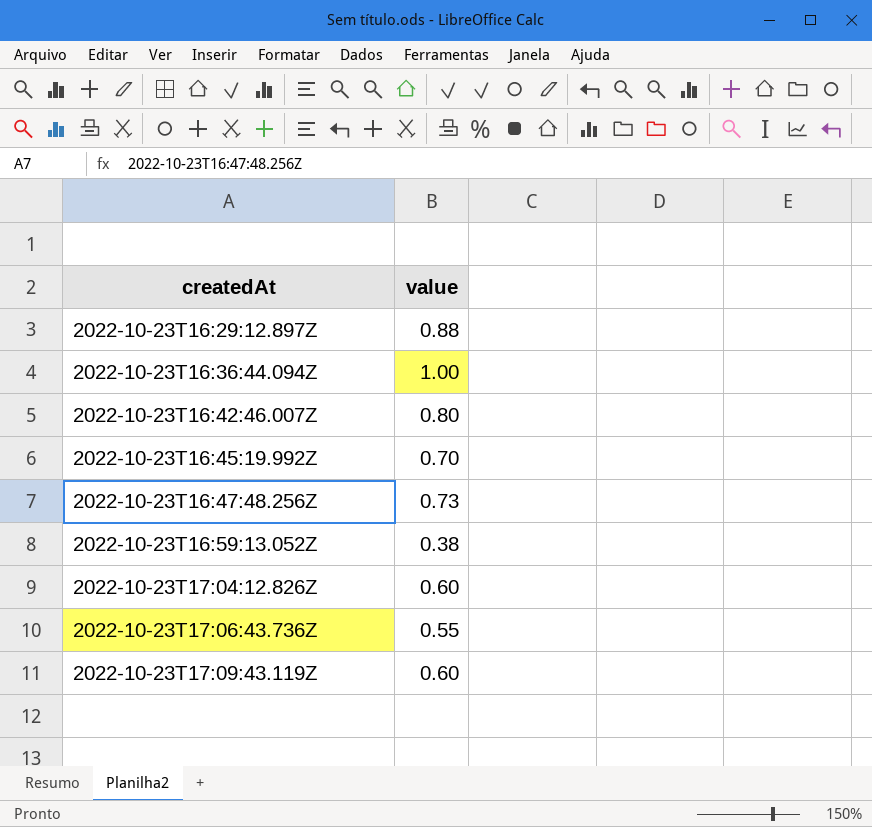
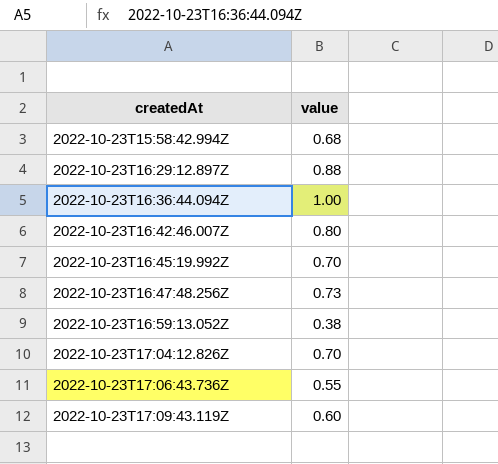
row 2022-10-23T15:58:42.994Z: none -> 0.68
2022-10-23T17:04:12.826Z | value: 0.60 -> 0.70

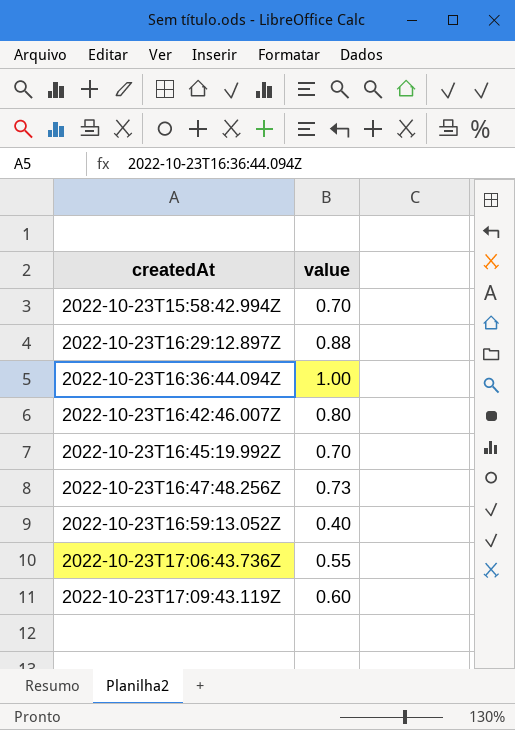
row 2022-10-23T17:04:12.826Z: 0.70 -> none
2022-10-23T15:58:42.994Z | value: 0.68 -> 0.70
2022-10-23T16:59:13.052Z | value: 0.38 -> 0.40

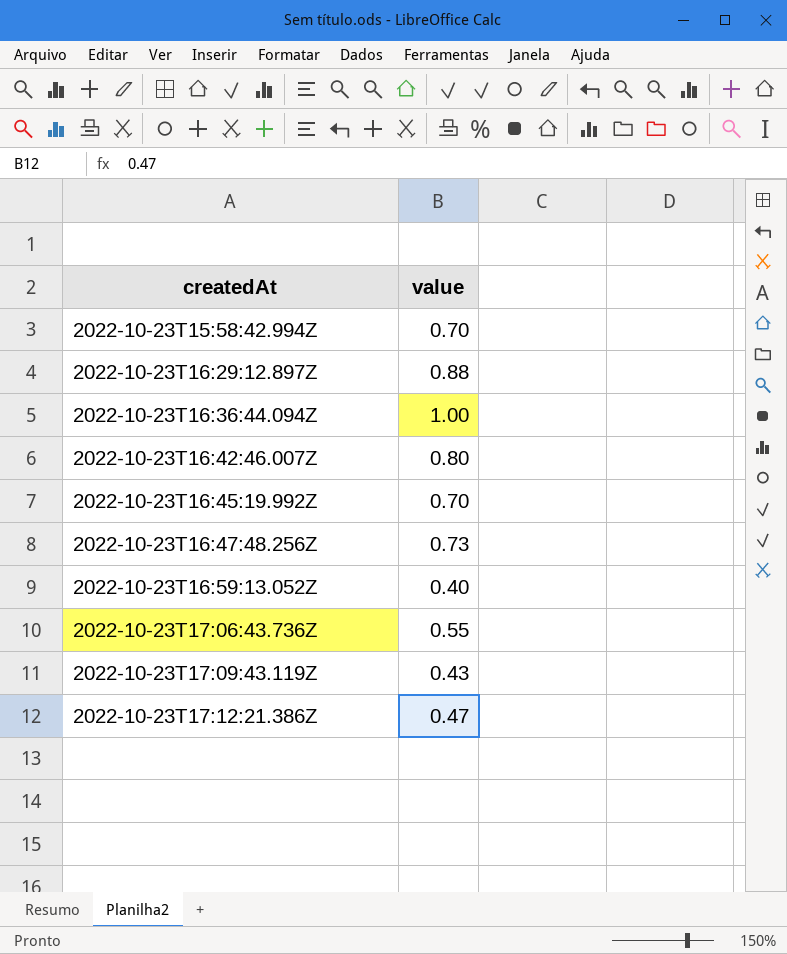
2022-10-23T17:09:43.119Z | value: 0.60 -> 0.43
row 2022-10-23T17:12:21.386Z: none -> 0.47

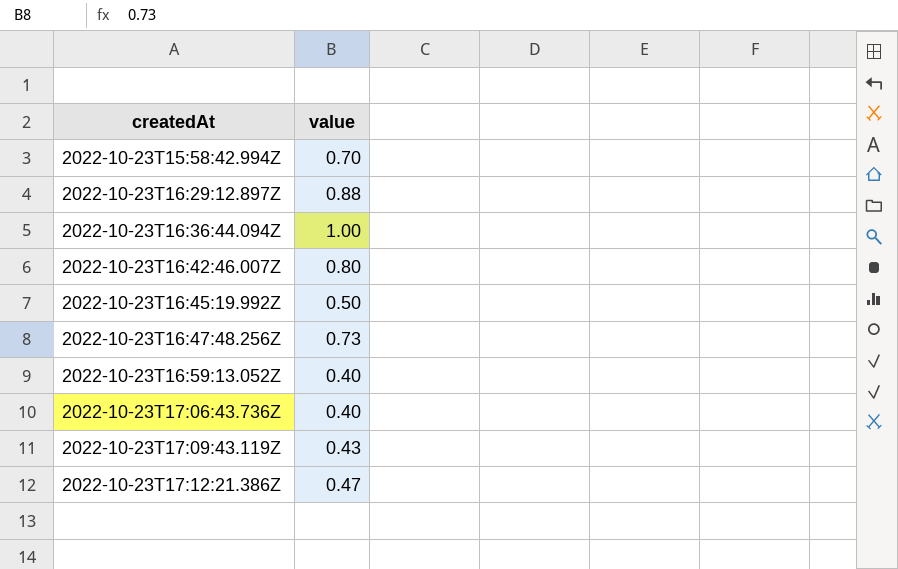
2022-10-23T16:45:19.992Z | value: 0.70 -> 0.50
2022-10-23T17:06:43.736Z | value: 0.55 -> 0.40

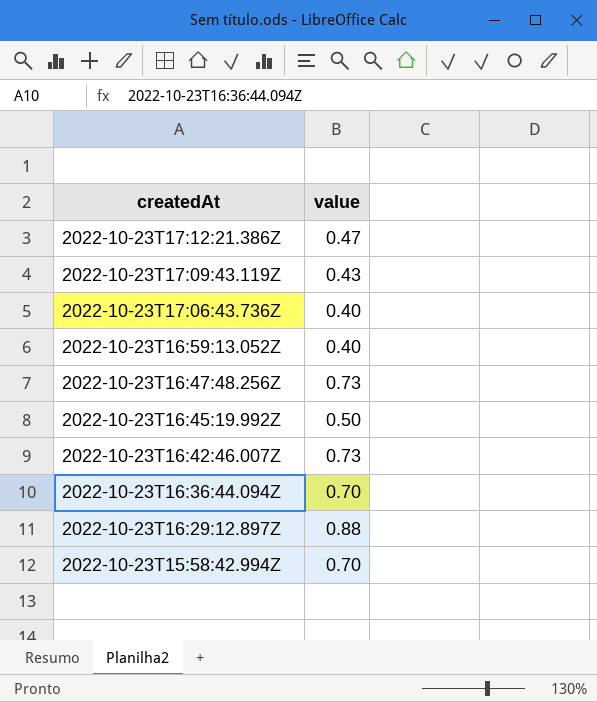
row order: createdAt ascending -> createdAt descending
2022-10-23T16:42:46.007Z | value: 0.80 -> 0.73
2022-10-23T16:36:44.094Z | value: 1.00 -> 0.70

